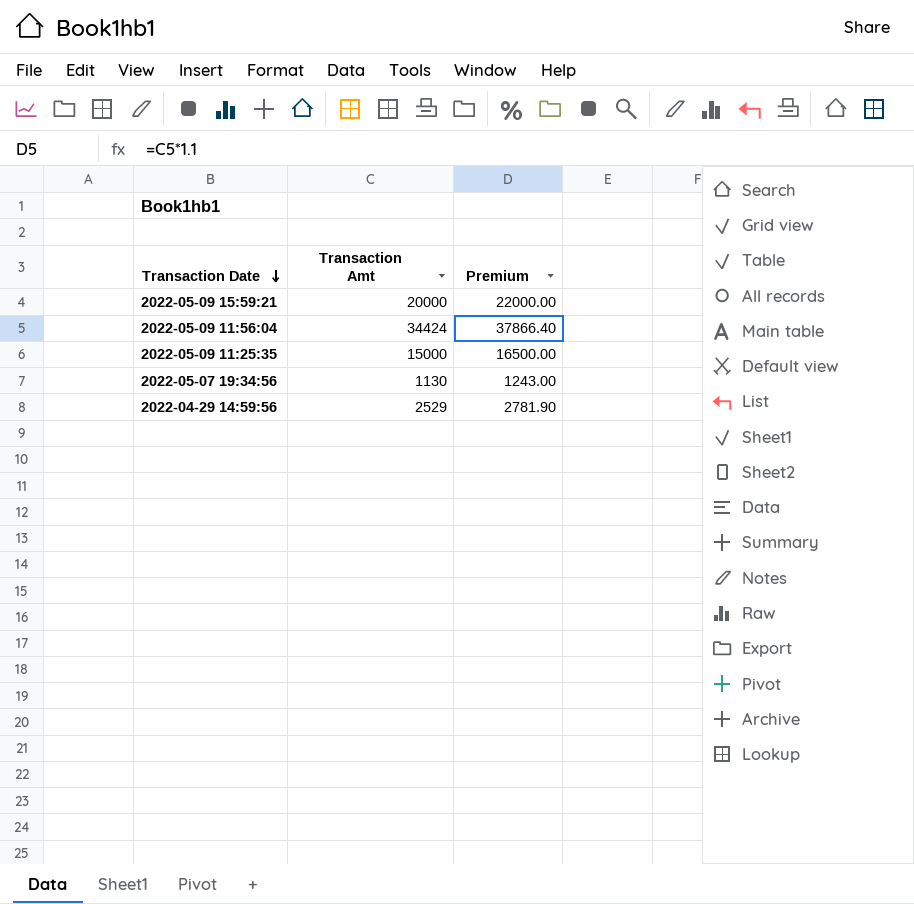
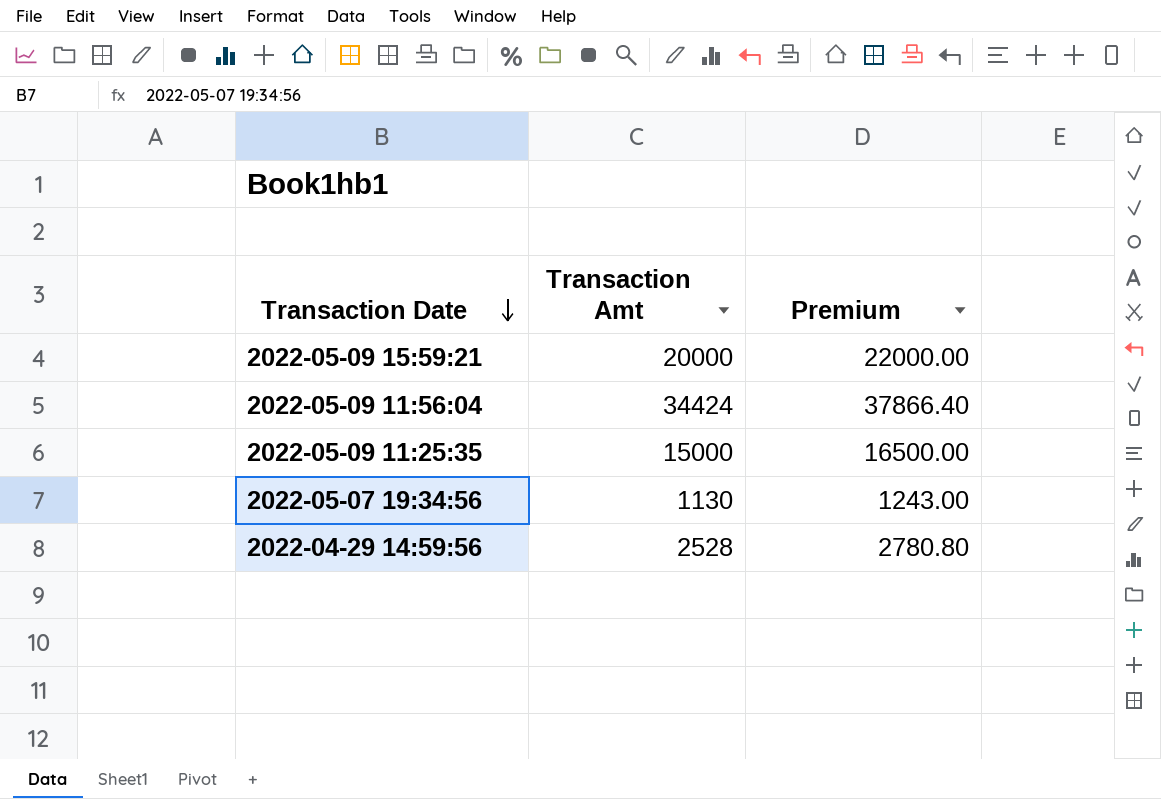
2022-04-29 14:59:56 | Transaction Amt: 2529 -> 2528
2022-04-29 14:59:56 | Premium: 2781.90 -> 2780.80

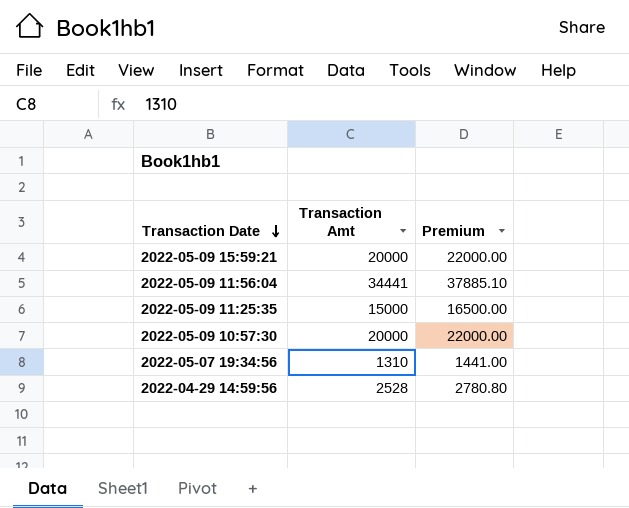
2022-05-09 11:56:04 | Transaction Amt: 34424 -> 34441
2022-05-09 11:56:04 | Premium: 37866.40 -> 37885.10
row 2022-05-09 10:57:30: none -> 20000 | 22000.00
2022-05-07 19:34:56 | Transaction Amt: 1130 -> 1310
2022-05-07 19:34:56 | Premium: 1243.00 -> 1441.00

